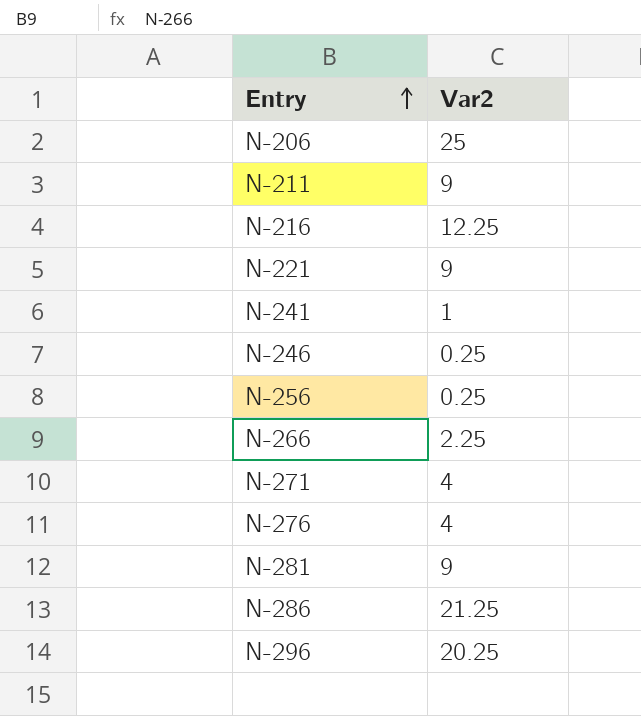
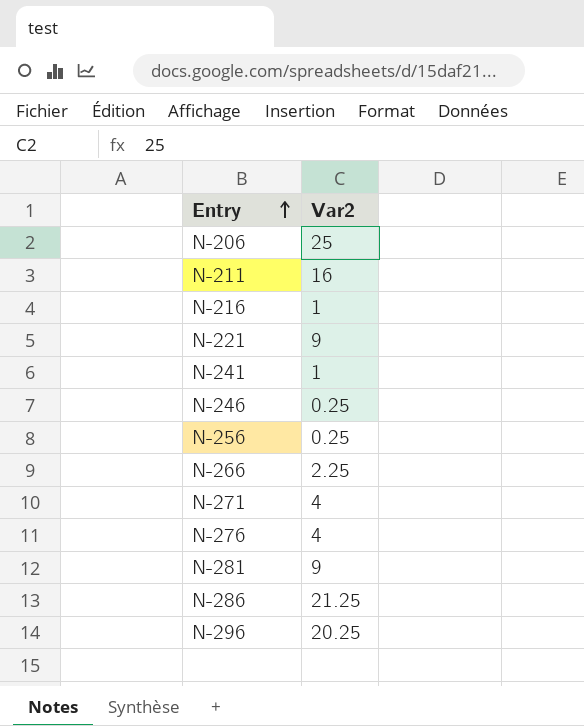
N-211 | Var2: 9 -> 16
N-216 | Var2: 12.25 -> 1

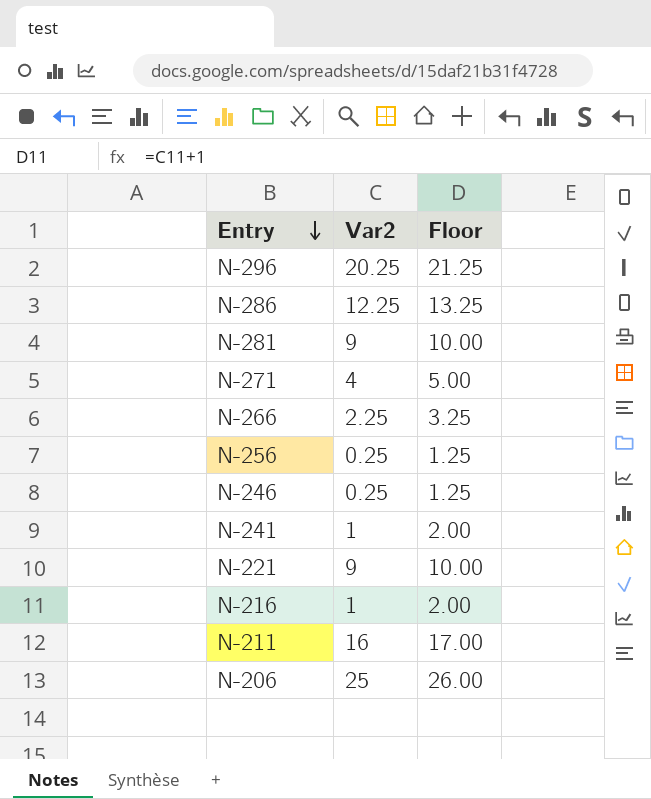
row order: Entry ascending -> Entry descending
column Floor | formula: none -> [Var2] + 1
row N-276: 4 -> none
N-286 | Var2: 21.25 -> 12.25

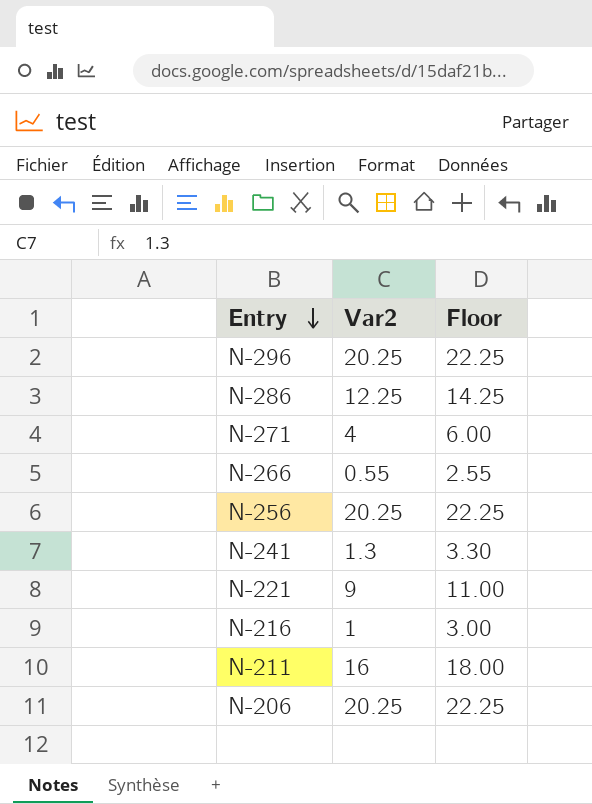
column Floor | formula: [Var2] + 1 -> [Var2] + 2
row N-281: 9 | 10.00 -> none
row N-246: 0.25 | 1.25 -> none
N-266 | Var2: 2.25 -> 0.55
N-256 | Var2: 0.25 -> 20.25
N-241 | Var2: 1 -> 1.3
N-206 | Var2: 25 -> 20.25

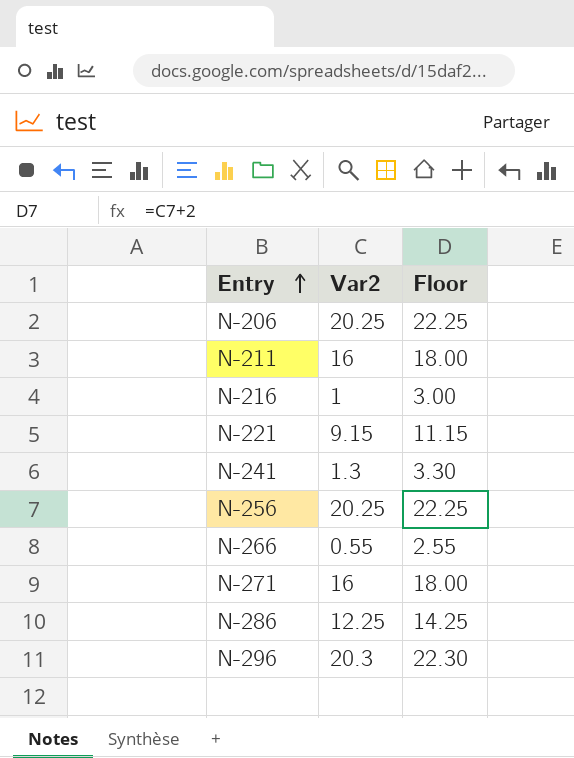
row order: Entry descending -> Entry ascending
N-221 | Var2: 9 -> 9.15
N-221 | Floor: 11.00 -> 11.15
N-271 | Var2: 4 -> 16
N-271 | Floor: 6.00 -> 18.00
N-296 | Var2: 20.25 -> 20.3
N-296 | Floor: 22.25 -> 22.30

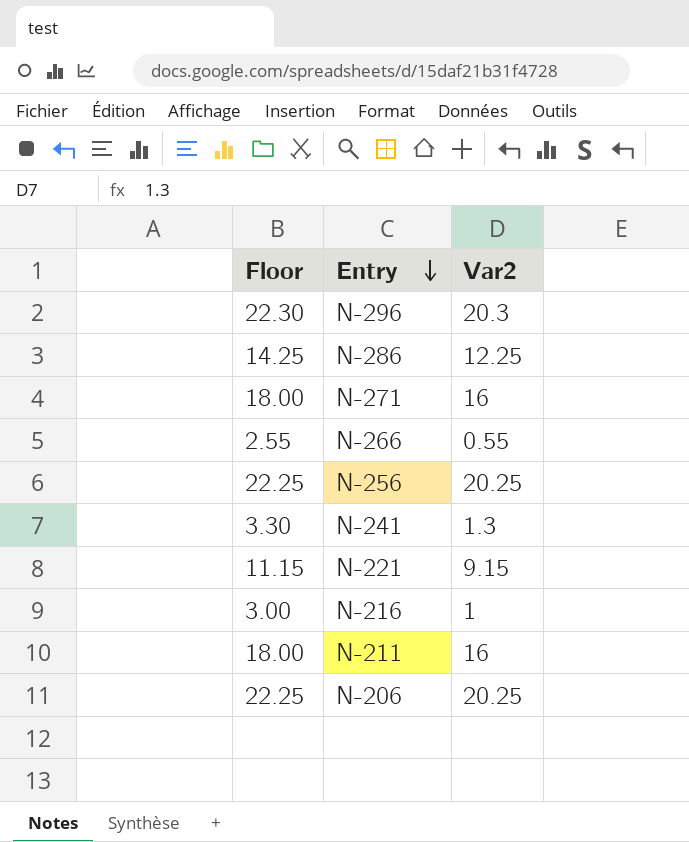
row order: Entry ascending -> Entry descending
column Floor | position: 3 -> 1

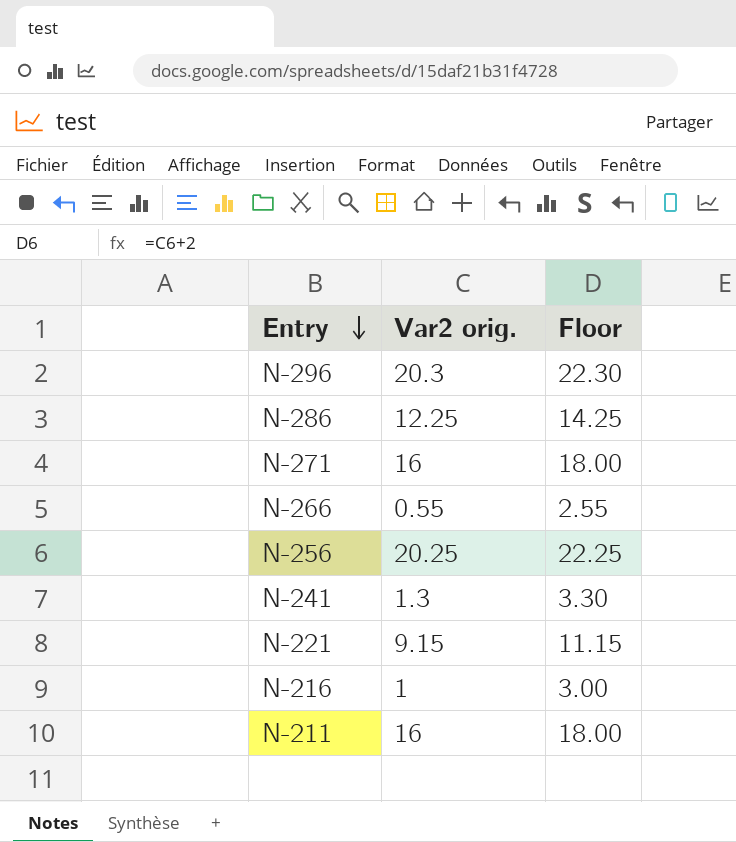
column name: Var2 -> Var2 orig.
column Floor | position: 1 -> 3
row N-206: 22.25 | 20.25 -> none

